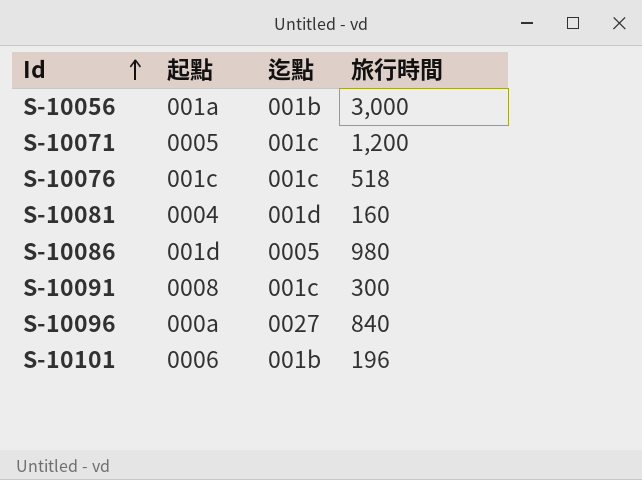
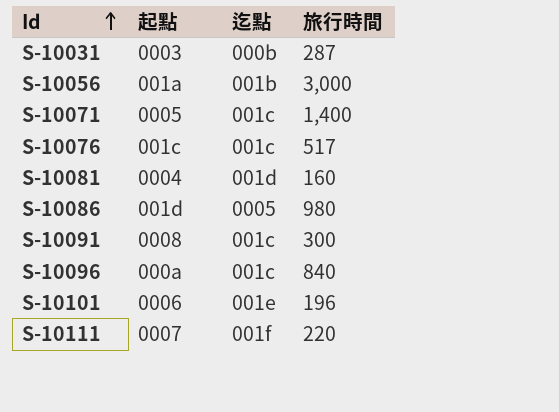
row S-10031: none -> 0003 | 000b | 287
S-10071 | 旅行時間: 1,200 -> 1,400
S-10076 | 旅行時間: 518 -> 517
S-10096 | 迄點: 0027 -> 001c
S-10101 | 迄點: 001b -> 001e
row S-10111: none -> 0007 | 001f | 220

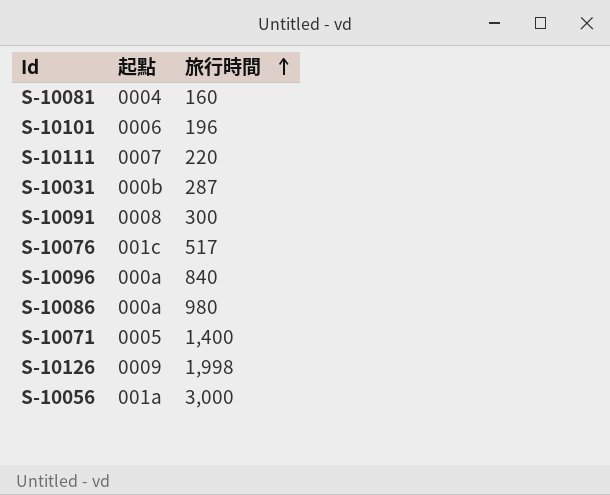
row order: Id ascending -> 旅行時間 ascending
column 迄點 | position: 3 -> none
S-10031 | 起點: 0003 -> 000b
S-10086 | 起點: 001d -> 000a
row S-10126: none -> 0009 | 1,998

